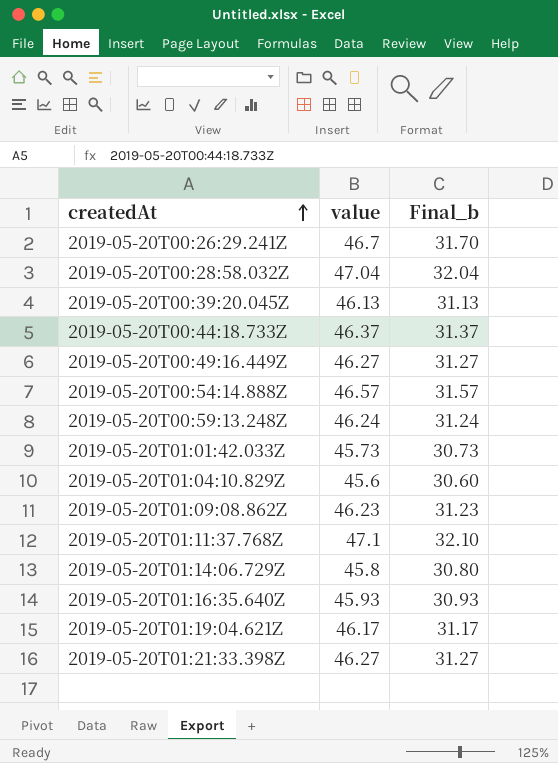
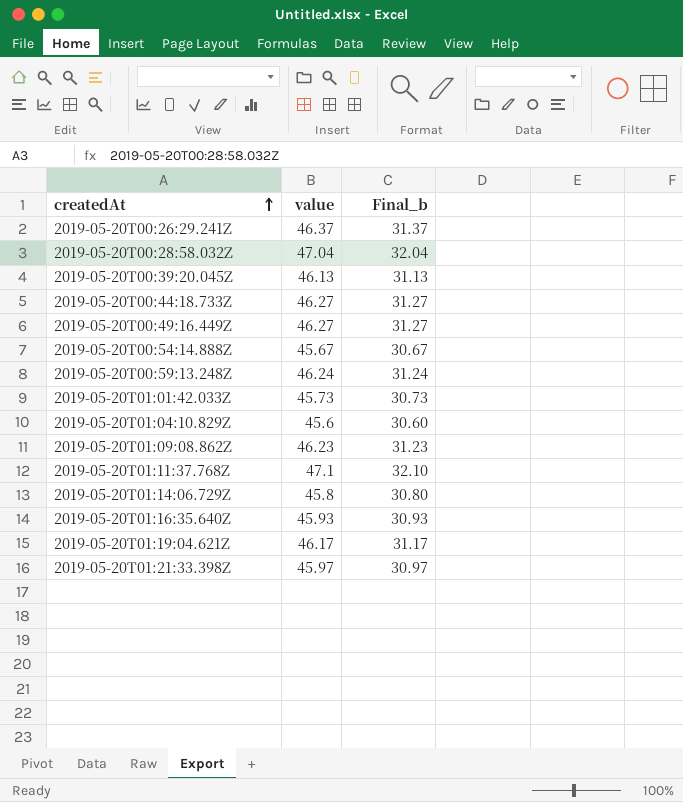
2019-05-20T00:26:29.241Z | value: 46.7 -> 46.37
2019-05-20T00:26:29.241Z | Final_b: 31.70 -> 31.37
2019-05-20T00:44:18.733Z | value: 46.37 -> 46.27
2019-05-20T00:44:18.733Z | Final_b: 31.37 -> 31.27
2019-05-20T00:54:14.888Z | value: 46.57 -> 45.67
2019-05-20T00:54:14.888Z | Final_b: 31.57 -> 30.67
2019-05-20T01:21:33.398Z | value: 46.27 -> 45.97
2019-05-20T01:21:33.398Z | Final_b: 31.27 -> 30.97

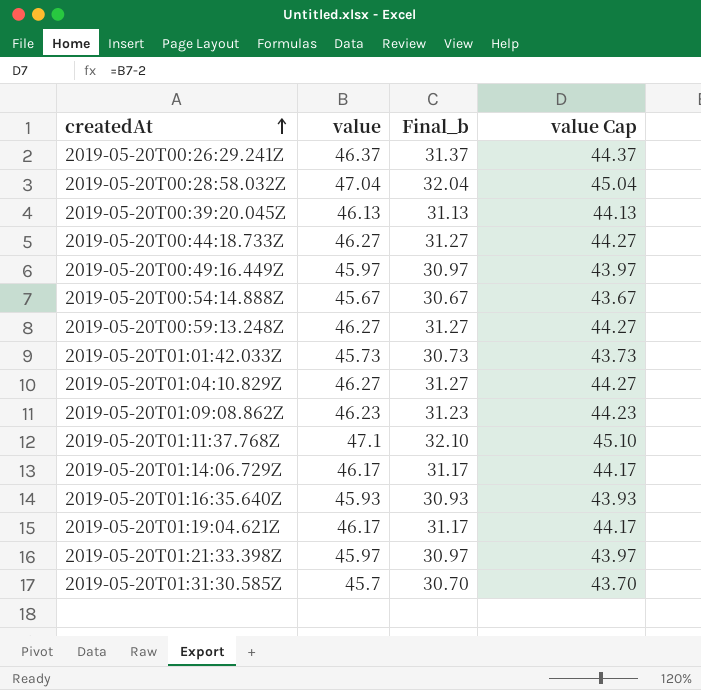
column value Cap | formula: none -> [value] - 2
2019-05-20T00:49:16.449Z | value: 46.27 -> 45.97
2019-05-20T00:49:16.449Z | Final_b: 31.27 -> 30.97
2019-05-20T00:59:13.248Z | value: 46.24 -> 46.27
2019-05-20T00:59:13.248Z | Final_b: 31.24 -> 31.27
2019-05-20T01:04:10.829Z | value: 45.6 -> 46.27
2019-05-20T01:04:10.829Z | Final_b: 30.60 -> 31.27
2019-05-20T01:14:06.729Z | value: 45.8 -> 46.17
2019-05-20T01:14:06.729Z | Final_b: 30.80 -> 31.17
row 2019-05-20T01:31:30.585Z: none -> 45.7 | 30.70 | 43.70

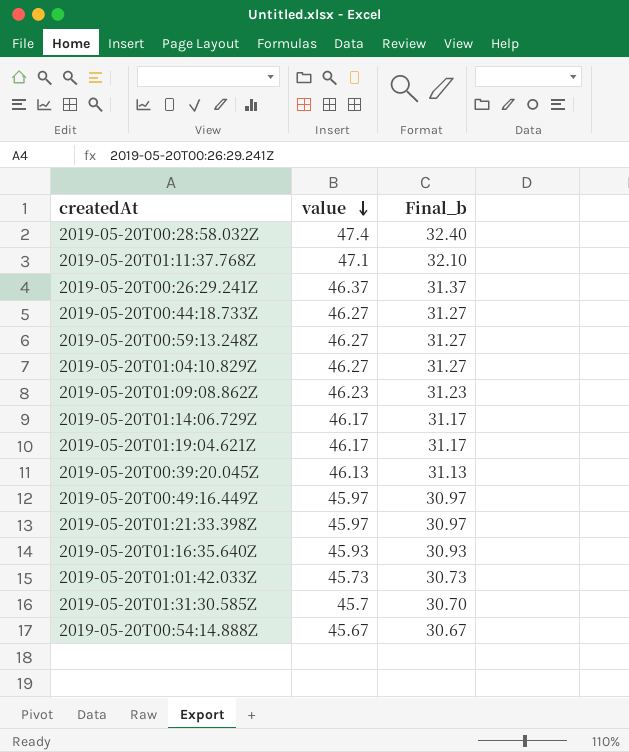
row order: createdAt ascending -> value descending
column value Cap | formula: [value] - 2 -> none
2019-05-20T00:28:58.032Z | value: 47.04 -> 47.4
2019-05-20T00:28:58.032Z | Final_b: 32.04 -> 32.40

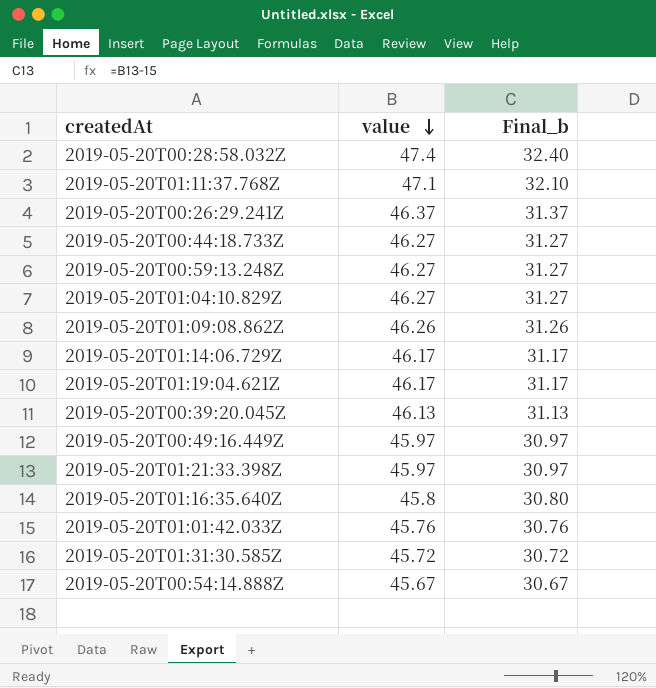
2019-05-20T01:09:08.862Z | value: 46.23 -> 46.26
2019-05-20T01:09:08.862Z | Final_b: 31.23 -> 31.26
2019-05-20T01:16:35.640Z | value: 45.93 -> 45.8
2019-05-20T01:16:35.640Z | Final_b: 30.93 -> 30.80
2019-05-20T01:01:42.033Z | value: 45.73 -> 45.76
2019-05-20T01:01:42.033Z | Final_b: 30.73 -> 30.76
2019-05-20T01:31:30.585Z | value: 45.7 -> 45.72
2019-05-20T01:31:30.585Z | Final_b: 30.70 -> 30.72

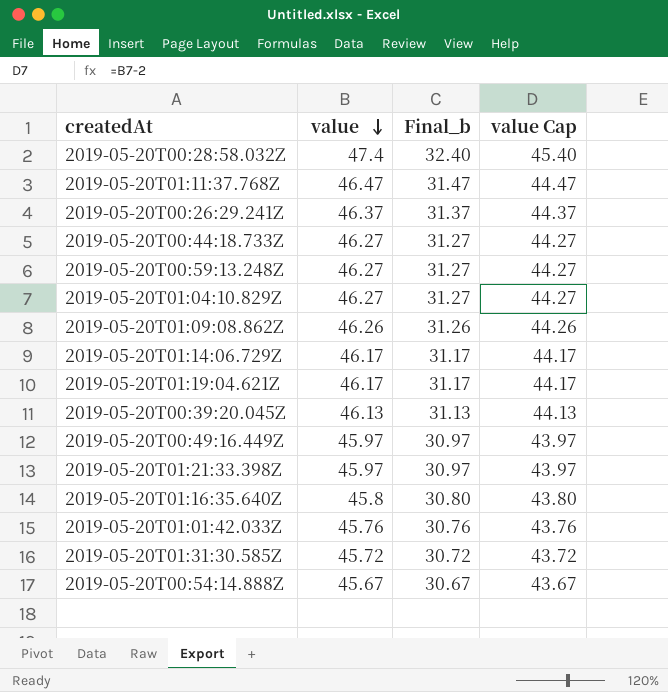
column value Cap | formula: none -> [value] - 2
2019-05-20T01:11:37.768Z | value: 47.1 -> 46.47
2019-05-20T01:11:37.768Z | Final_b: 32.10 -> 31.47

